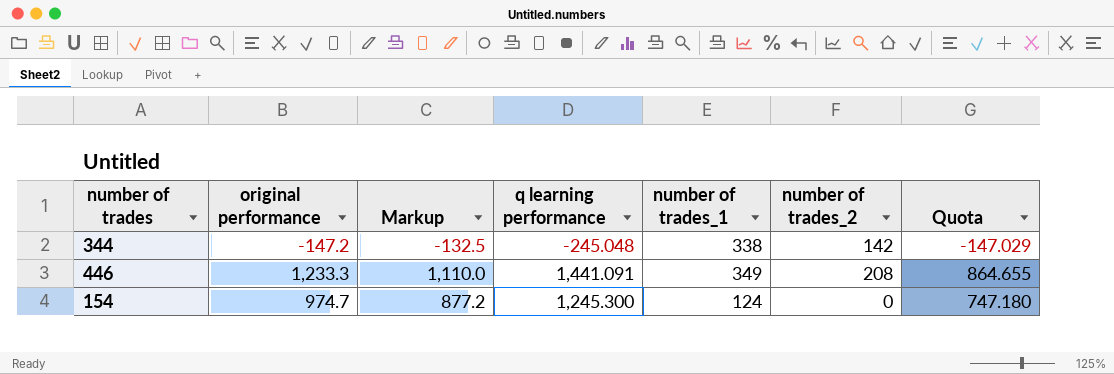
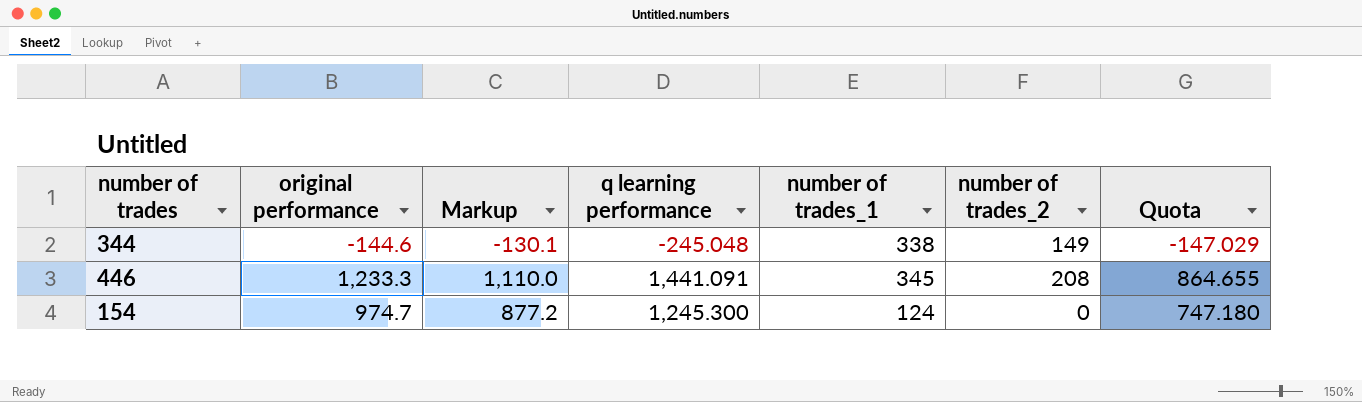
344 | original performance: -147.2 -> -144.6
344 | Markup: -132.5 -> -130.1
344 | number of trades_2: 142 -> 149
446 | number of trades_1: 349 -> 345

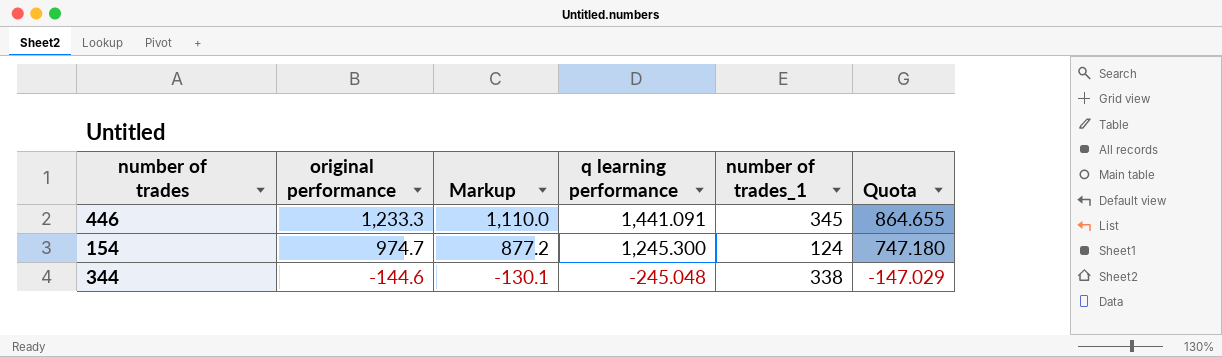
row order: none -> original performance descending
column number of trades_2 | position: 6 -> none

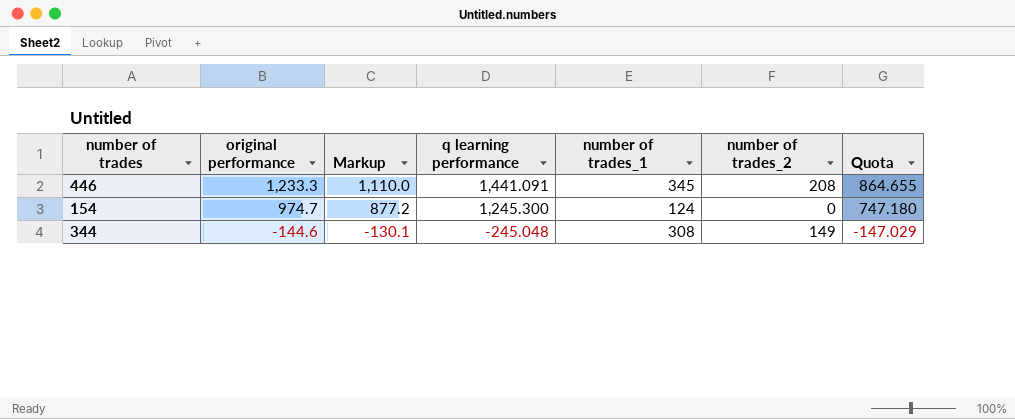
column number of trades_2 | position: none -> 6
344 | number of trades_1: 338 -> 308

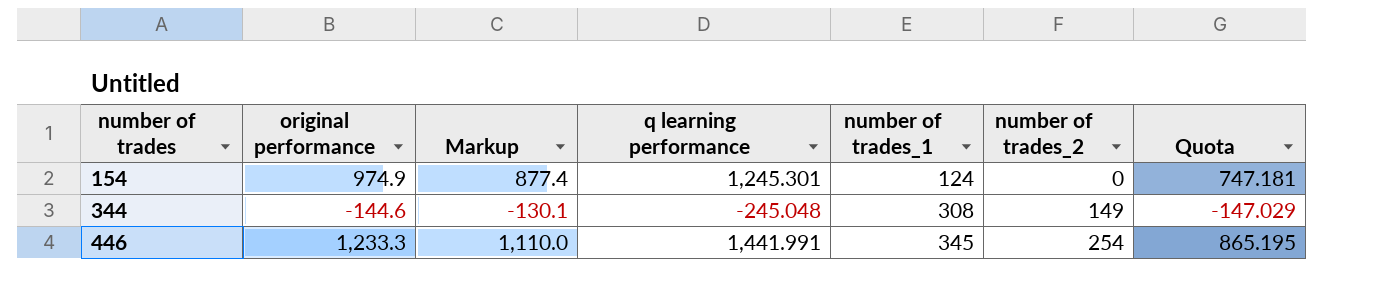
row order: original performance descending -> number of trades ascending
154 | original performance: 974.7 -> 974.9
154 | Markup: 877.2 -> 877.4
154 | q learning performance: 1,245.300 -> 1,245.301
154 | Quota: 747.180 -> 747.181
446 | q learning performance: 1,441.091 -> 1,441.991
446 | number of trades_2: 208 -> 254
446 | Quota: 864.655 -> 865.195

